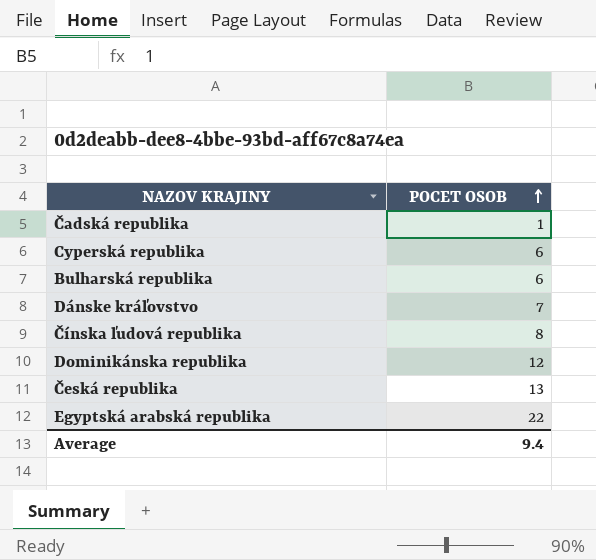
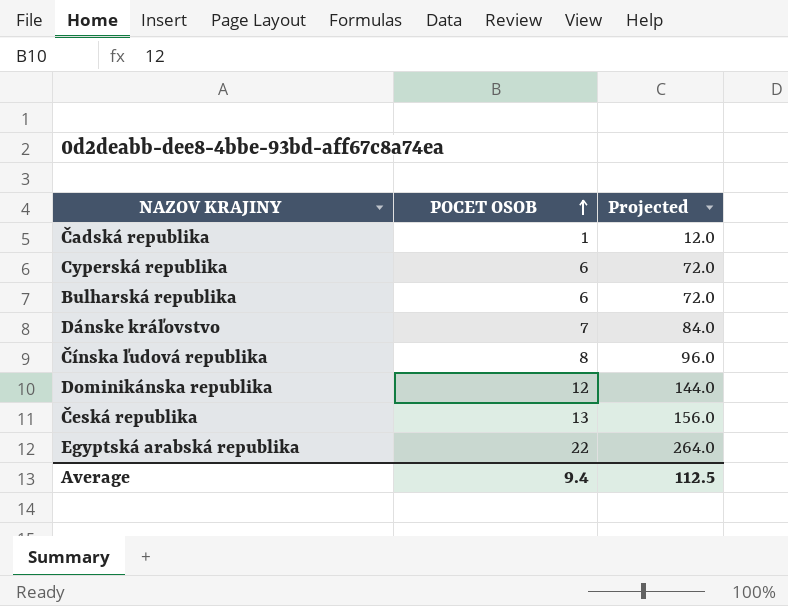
column Projected | formula: none -> [POCET OSOB] * 12

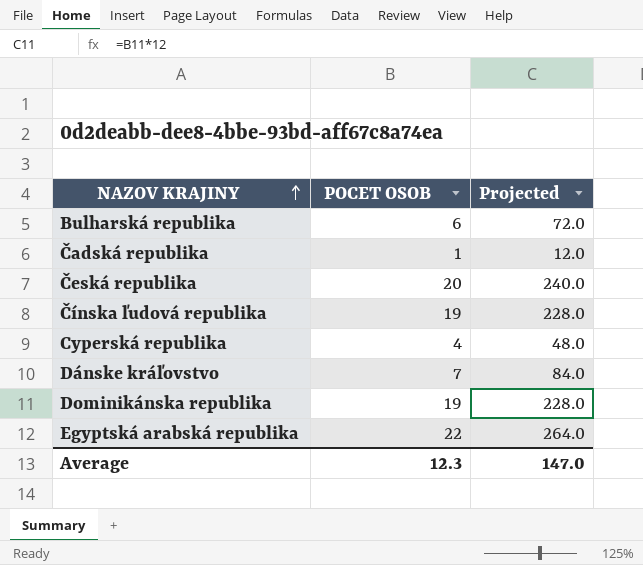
row order: POCET OSOB ascending -> NAZOV KRAJINY ascending
Česká republika | POCET OSOB: 13 -> 20
Česká republika | Projected: 156.0 -> 240.0
Čínska ľudová republika | POCET OSOB: 8 -> 19
Čínska ľudová republika | Projected: 96.0 -> 228.0
Cyperská republika | POCET OSOB: 6 -> 4
Cyperská republika | Projected: 72.0 -> 48.0
Dominikánska republika | POCET OSOB: 12 -> 19
Dominikánska republika | Projected: 144.0 -> 228.0
Average | POCET OSOB: 9.4 -> 12.3
Average | Projected: 112.5 -> 147.0

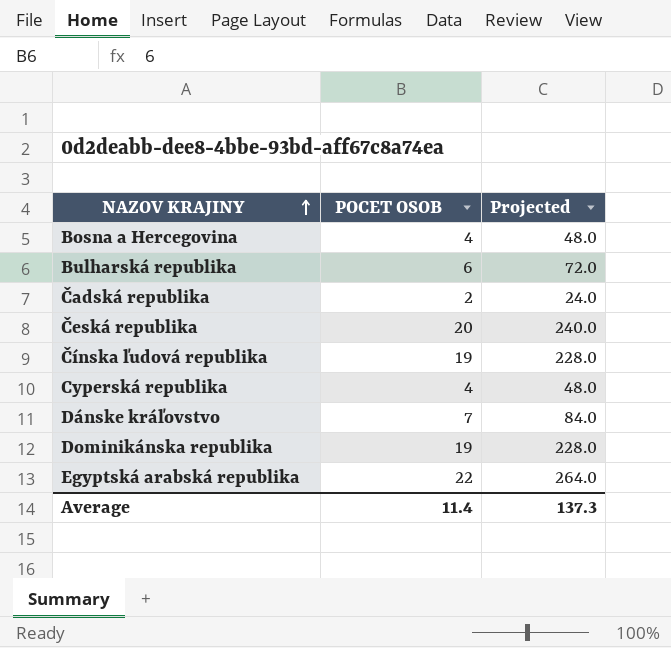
row Bosna a Hercegovina: none -> 4 | 48.0
Čadská republika | POCET OSOB: 1 -> 2
Čadská republika | Projected: 12.0 -> 24.0
Average | POCET OSOB: 12.3 -> 11.4
Average | Projected: 147.0 -> 137.3

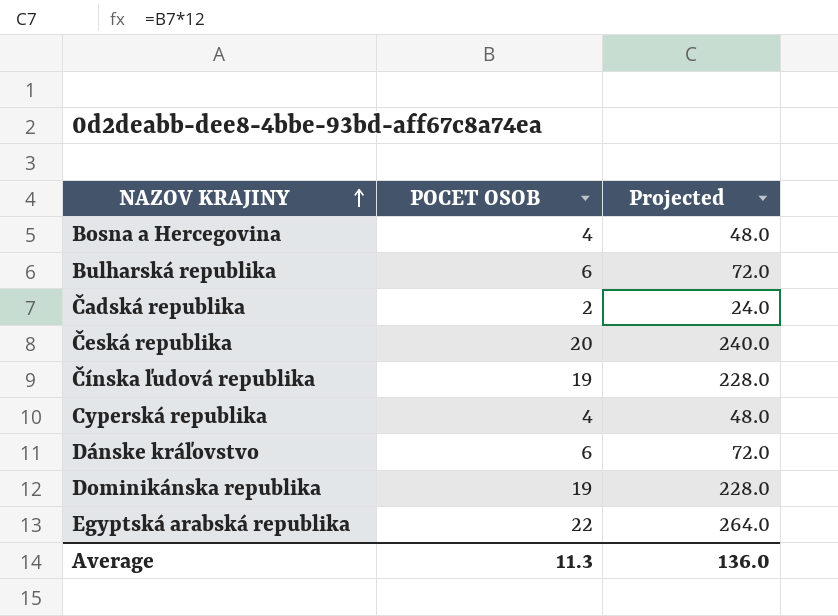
Dánske kráľovstvo | POCET OSOB: 7 -> 6
Dánske kráľovstvo | Projected: 84.0 -> 72.0
Average | POCET OSOB: 11.4 -> 11.3
Average | Projected: 137.3 -> 136.0

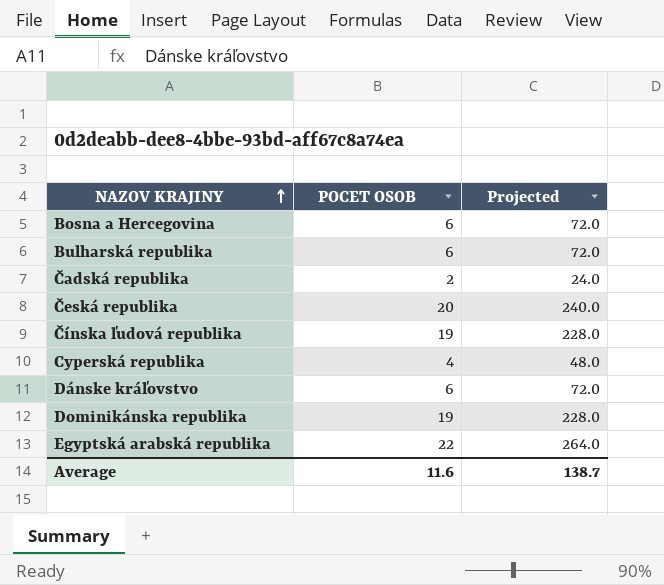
Bosna a Hercegovina | POCET OSOB: 4 -> 6
Bosna a Hercegovina | Projected: 48.0 -> 72.0
Average | POCET OSOB: 11.3 -> 11.6
Average | Projected: 136.0 -> 138.7

